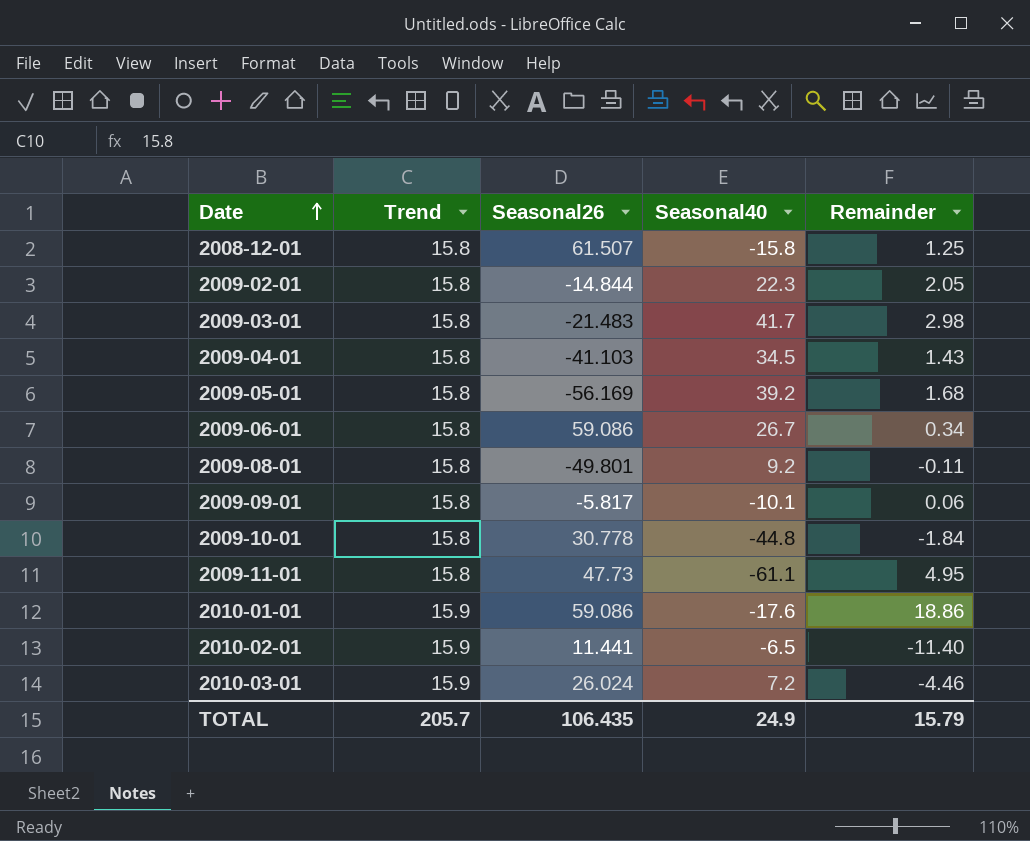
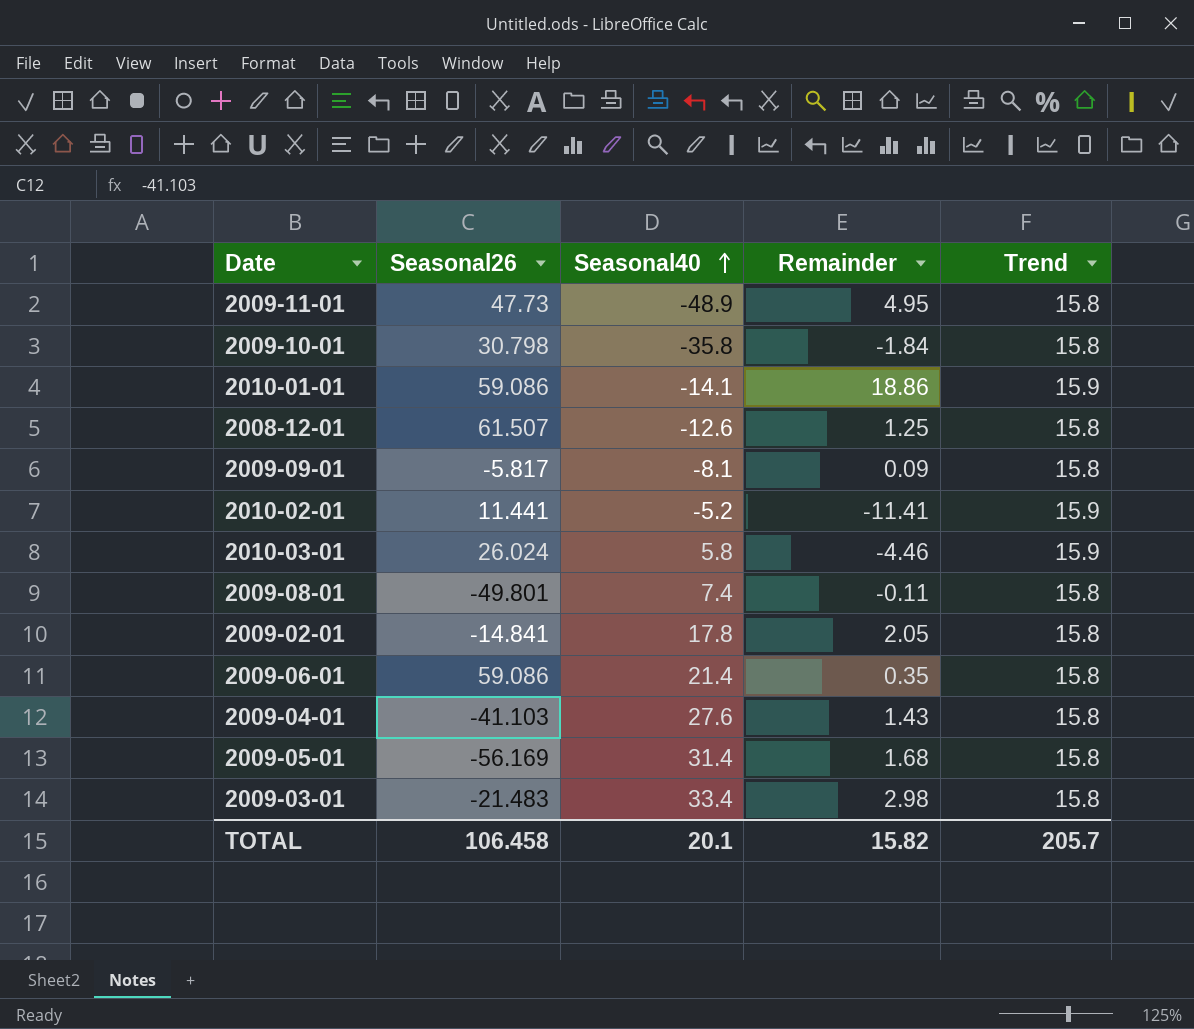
row order: Date ascending -> Seasonal40 ascending
column Trend | position: 2 -> 5
2009-11-01 | Seasonal40: -61.1 -> -48.9
2009-10-01 | Seasonal26: 30.778 -> 30.798
2009-10-01 | Seasonal40: -44.8 -> -35.8
2010-01-01 | Seasonal40: -17.6 -> -14.1
2008-12-01 | Seasonal40: -15.8 -> -12.6
2009-09-01 | Seasonal40: -10.1 -> -8.1
2009-09-01 | Remainder: 0.06 -> 0.09
2010-02-01 | Seasonal40: -6.5 -> -5.2
2010-02-01 | Remainder: -11.40 -> -11.41
2010-03-01 | Seasonal40: 7.2 -> 5.8
2009-08-01 | Seasonal40: 9.2 -> 7.4
2009-02-01 | Seasonal26: -14.844 -> -14.841
2009-02-01 | Seasonal40: 22.3 -> 17.8
2009-06-01 | Seasonal40: 26.7 -> 21.4
2009-06-01 | Remainder: 0.34 -> 0.35
2009-04-01 | Seasonal40: 34.5 -> 27.6
2009-05-01 | Seasonal40: 39.2 -> 31.4
2009-03-01 | Seasonal40: 41.7 -> 33.4
TOTAL | Seasonal26: 106.435 -> 106.458
TOTAL | Seasonal40: 24.9 -> 20.1
TOTAL | Remainder: 15.79 -> 15.82

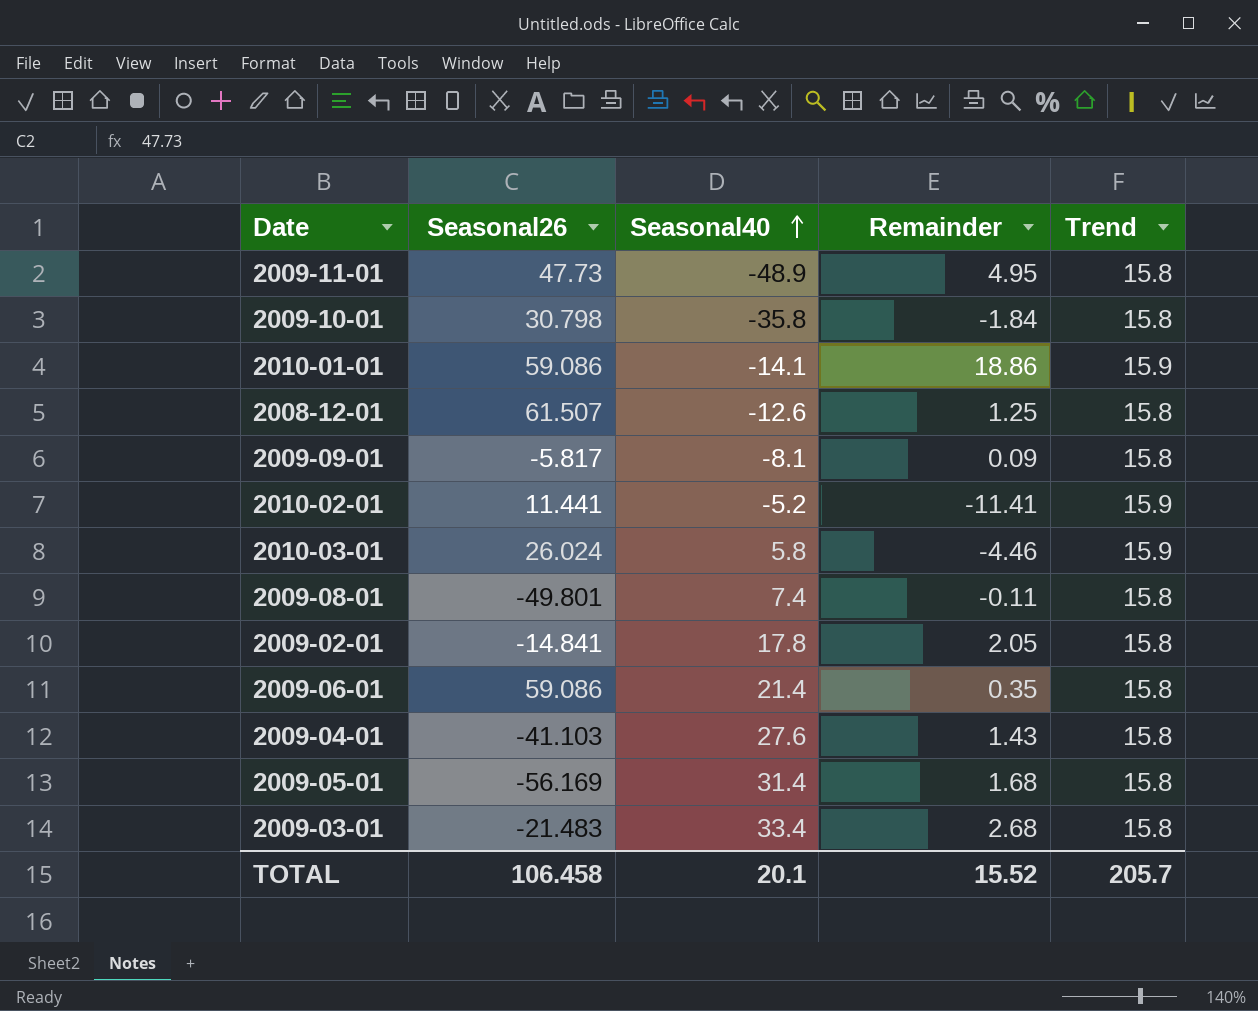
2009-03-01 | Remainder: 2.98 -> 2.68
TOTAL | Remainder: 15.82 -> 15.52

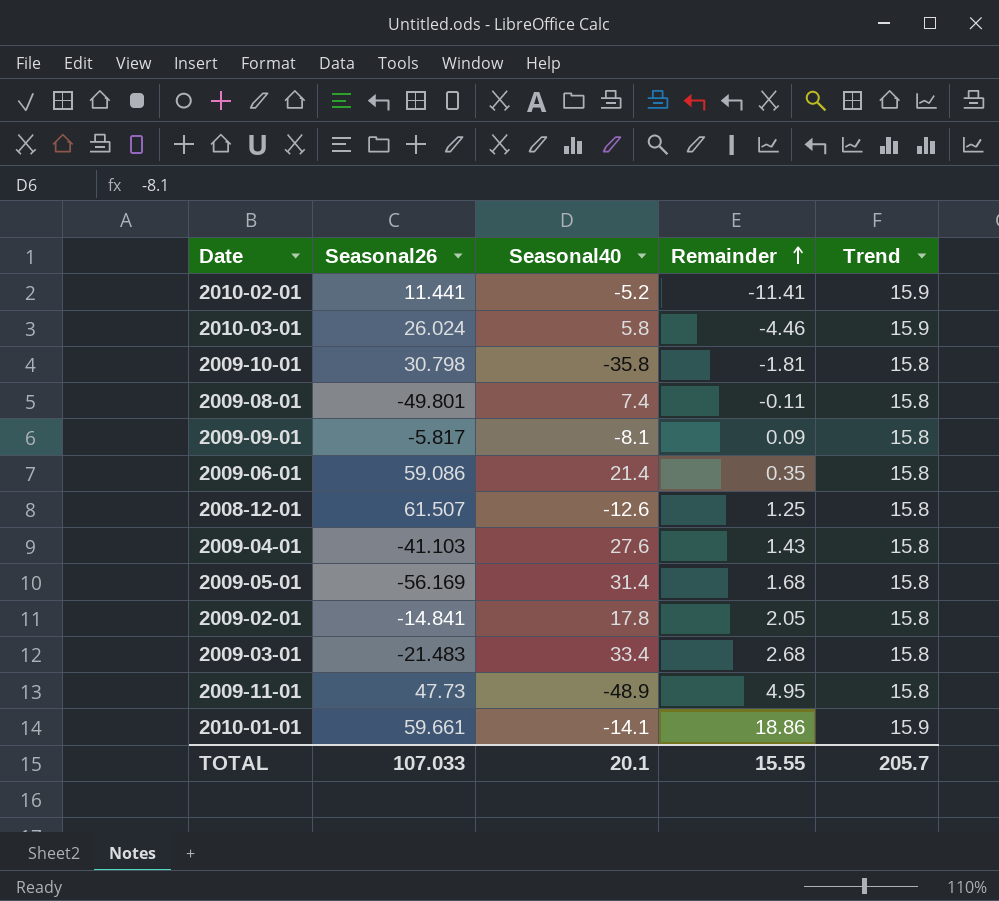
row order: Seasonal40 ascending -> Remainder ascending
2009-10-01 | Remainder: -1.84 -> -1.81
2010-01-01 | Seasonal26: 59.086 -> 59.661
TOTAL | Seasonal26: 106.458 -> 107.033
TOTAL | Remainder: 15.52 -> 15.55

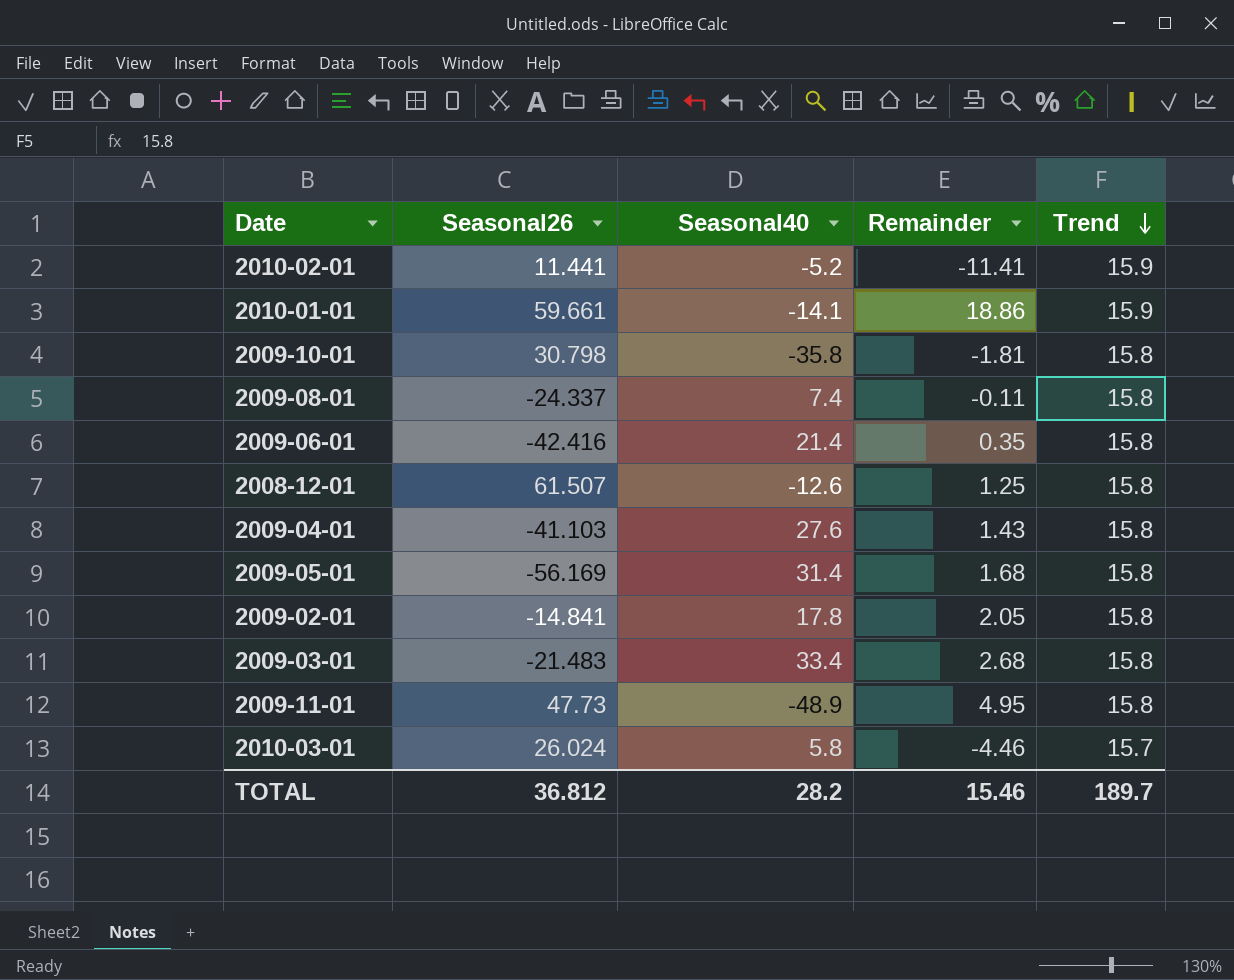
row order: Remainder ascending -> Trend descending
row 2009-09-01: -5.817 | -8.1 | 0.09 | 15.8 -> none
2009-08-01 | Seasonal26: -49.801 -> -24.337
2009-06-01 | Seasonal26: 59.086 -> -42.416
2010-03-01 | Trend: 15.9 -> 15.7
TOTAL | Seasonal26: 107.033 -> 36.812
TOTAL | Seasonal40: 20.1 -> 28.2
TOTAL | Remainder: 15.55 -> 15.46
TOTAL | Trend: 205.7 -> 189.7

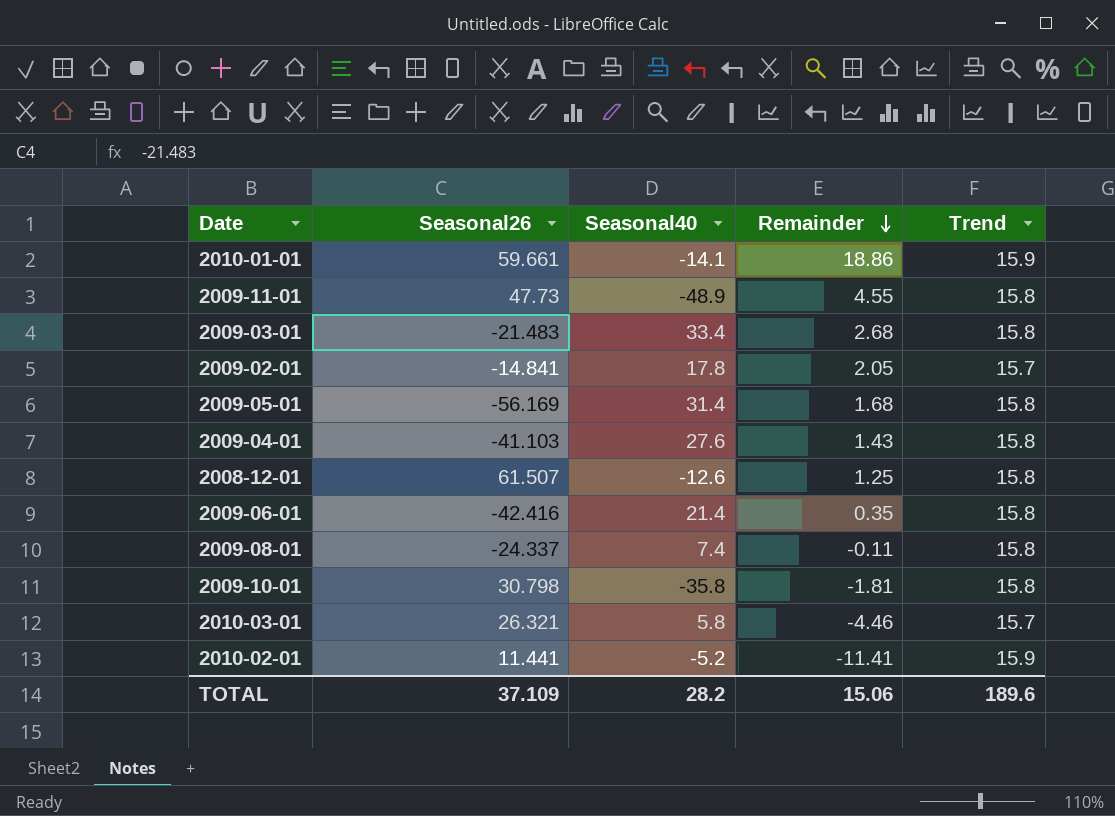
row order: Trend descending -> Remainder descending
2009-11-01 | Remainder: 4.95 -> 4.55
2009-02-01 | Trend: 15.8 -> 15.7
2010-03-01 | Seasonal26: 26.024 -> 26.321
TOTAL | Seasonal26: 36.812 -> 37.109
TOTAL | Remainder: 15.46 -> 15.06
TOTAL | Trend: 189.7 -> 189.6

